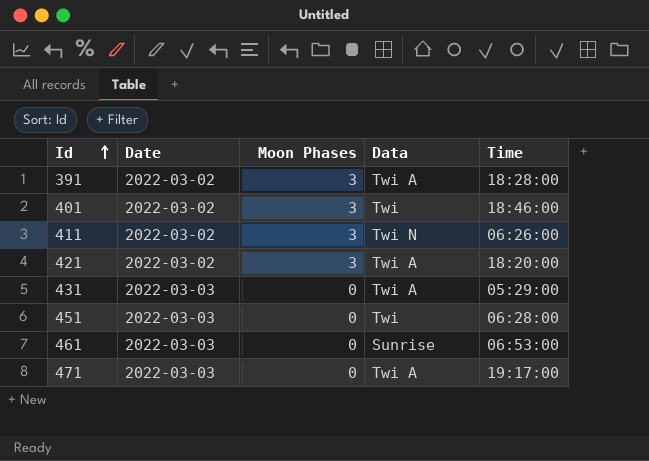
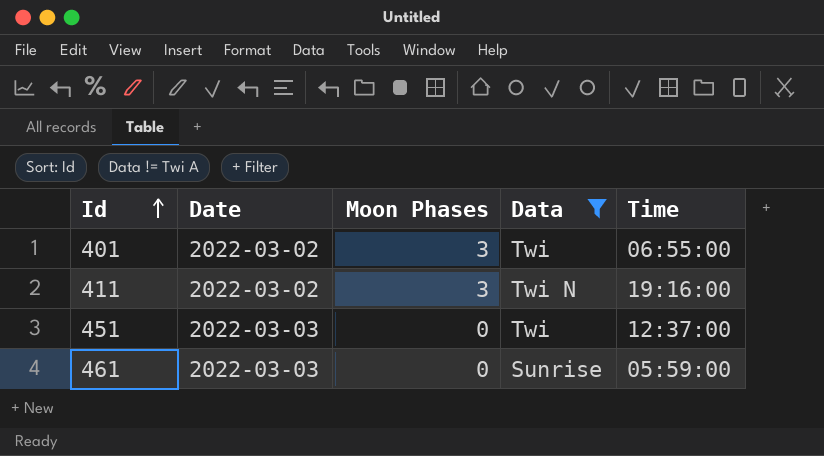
filter: none -> Data != Twi A
401 | Time: 18:46:00 -> 06:55:00
411 | Time: 06:26:00 -> 19:16:00
451 | Time: 06:28:00 -> 12:37:00
461 | Time: 06:53:00 -> 05:59:00

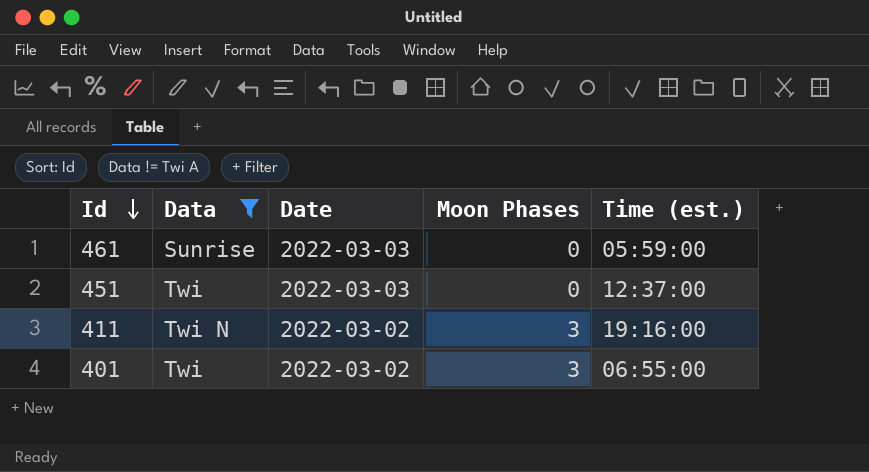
row order: Id ascending -> Id descending
column Data | position: 4 -> 2
column name: Time -> Time (est.)

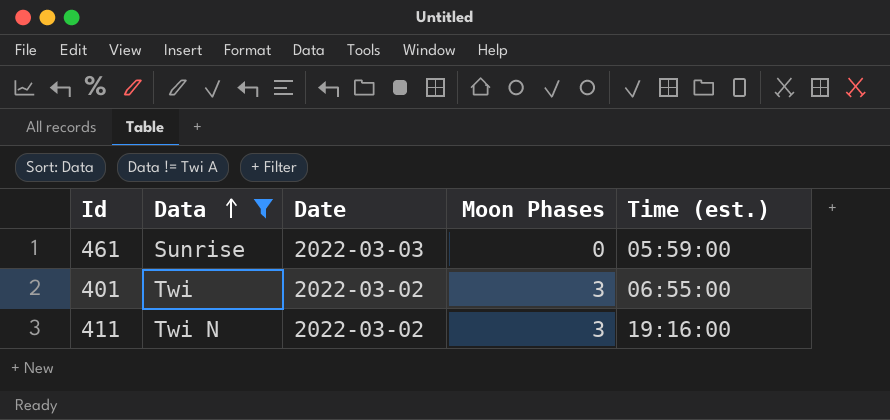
row order: Id descending -> Data ascending
row 451: Twi | 2022-03-03 | 0 | 12:37:00 -> none

